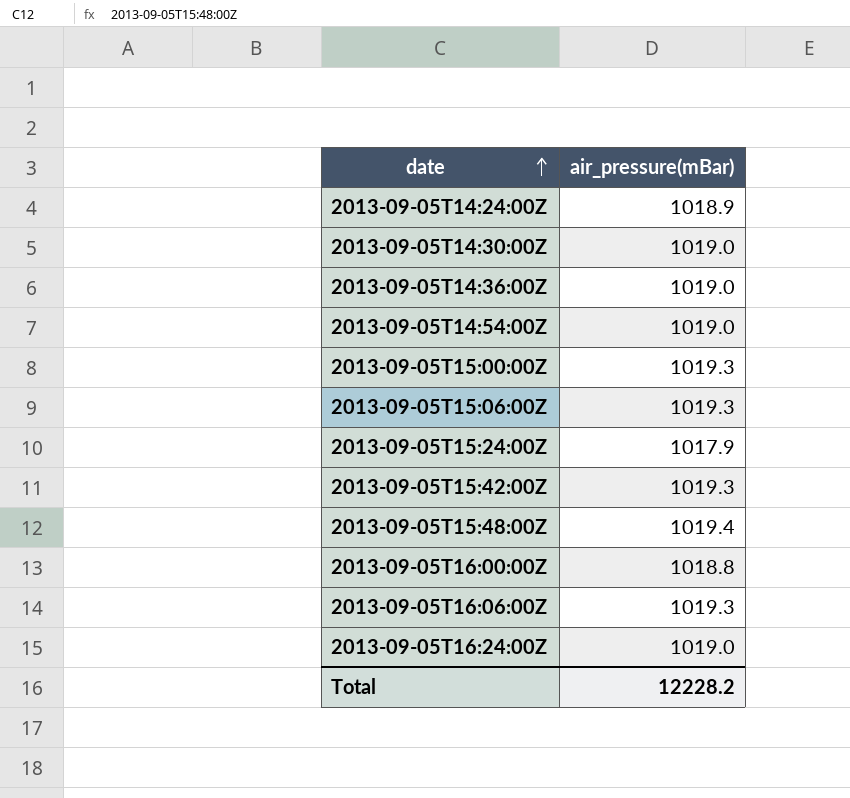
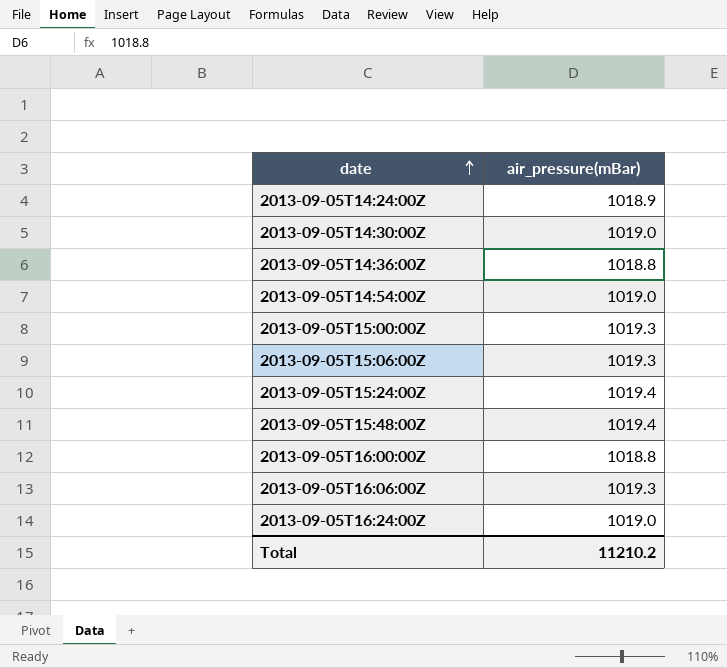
row 2013-09-05T15:42:00Z: 1019.3 -> none
2013-09-05T14:36:00Z | air_pressure(mBar): 1019.0 -> 1018.8
2013-09-05T15:24:00Z | air_pressure(mBar): 1017.9 -> 1019.4
Total | air_pressure(mBar): 12228.2 -> 11210.2

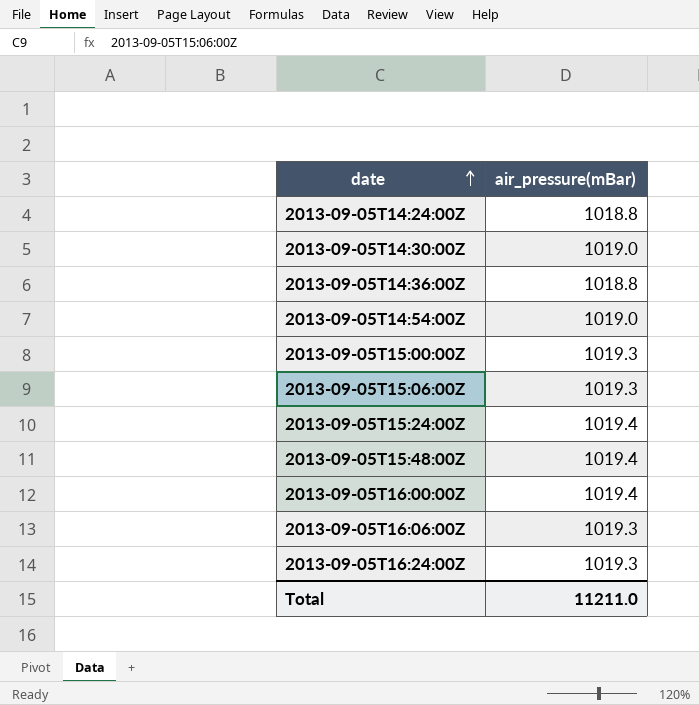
2013-09-05T14:24:00Z | air_pressure(mBar): 1018.9 -> 1018.8
2013-09-05T16:00:00Z | air_pressure(mBar): 1018.8 -> 1019.4
2013-09-05T16:24:00Z | air_pressure(mBar): 1019.0 -> 1019.3
Total | air_pressure(mBar): 11210.2 -> 11211.0

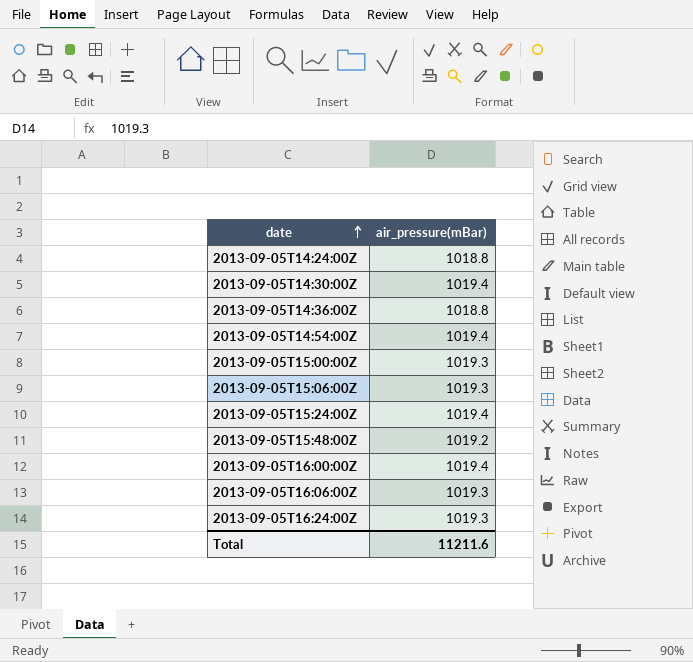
2013-09-05T14:30:00Z | air_pressure(mBar): 1019.0 -> 1019.4
2013-09-05T14:54:00Z | air_pressure(mBar): 1019.0 -> 1019.4
2013-09-05T15:48:00Z | air_pressure(mBar): 1019.4 -> 1019.2
Total | air_pressure(mBar): 11211.0 -> 11211.6

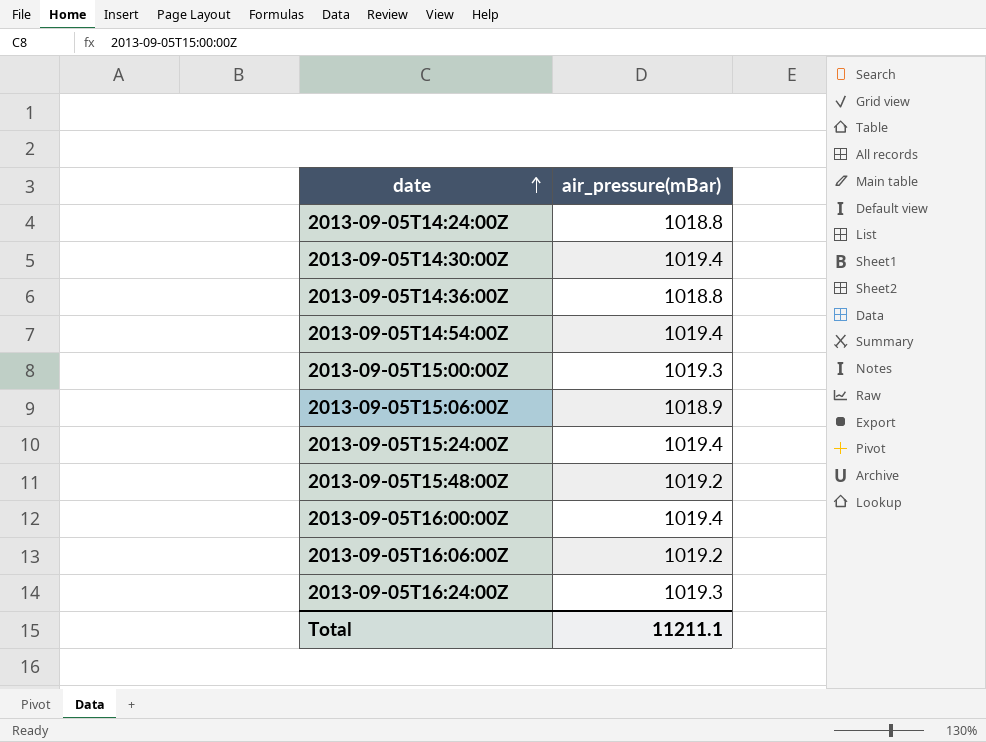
2013-09-05T15:06:00Z | air_pressure(mBar): 1019.3 -> 1018.9
2013-09-05T16:06:00Z | air_pressure(mBar): 1019.3 -> 1019.2
Total | air_pressure(mBar): 11211.6 -> 11211.1

